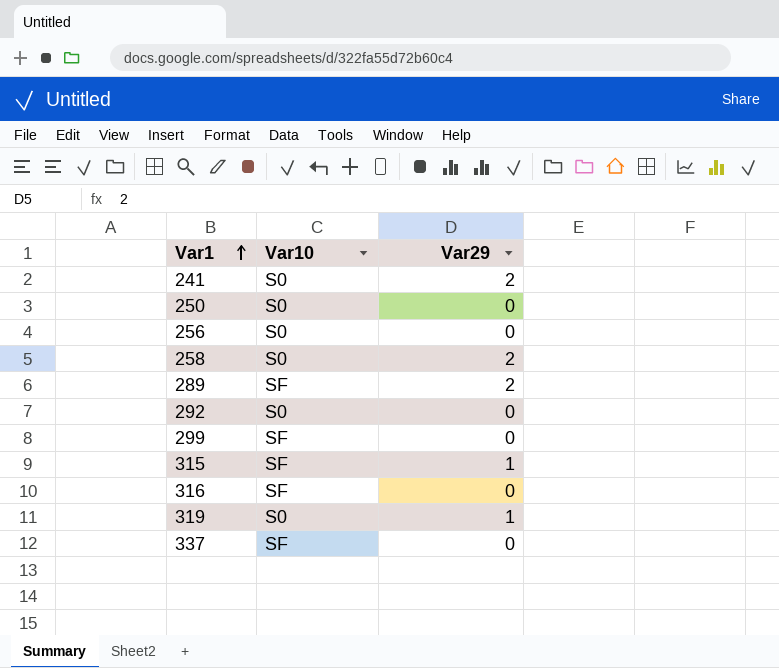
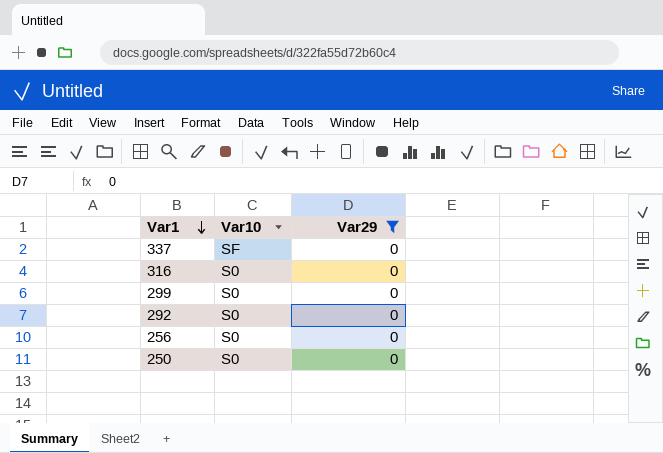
filter: none -> Var29 = 0
row order: Var1 ascending -> Var1 descending
316 | Var10: SF -> S0
299 | Var10: SF -> S0

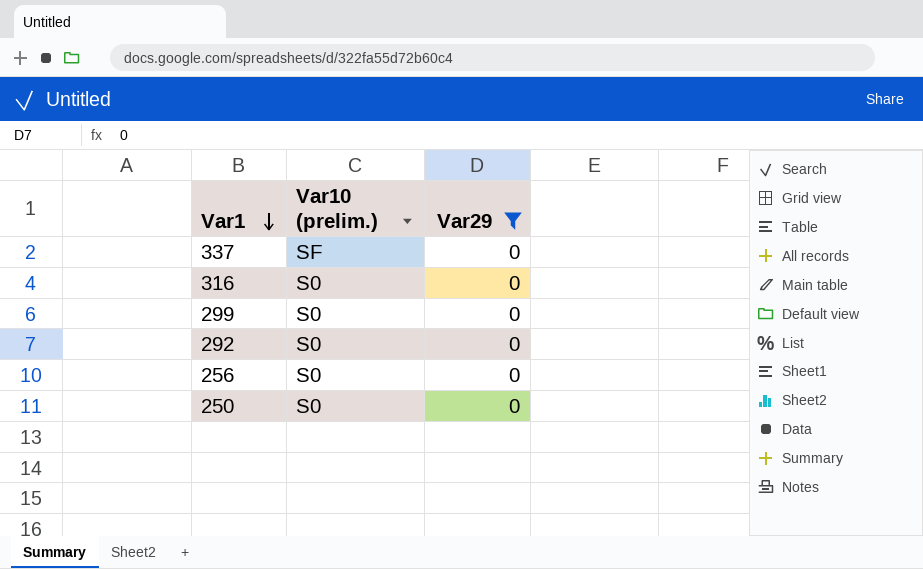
column name: Var10 -> Var10 (prelim.)

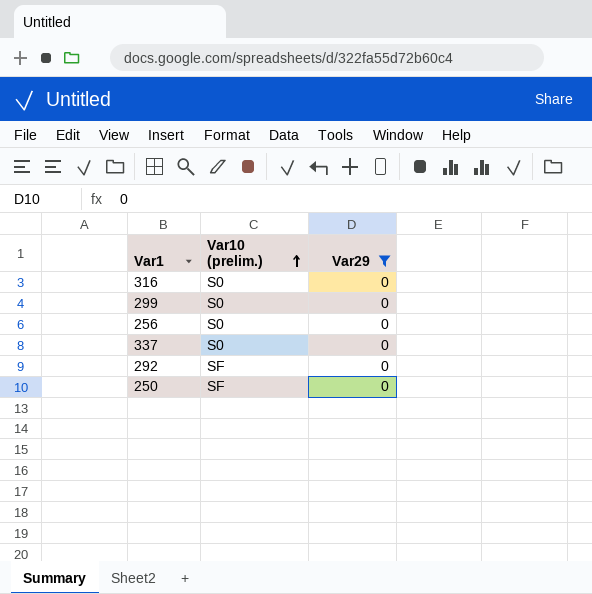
row order: Var1 descending -> Var10 (prelim.) ascending
337 | Var10 (prelim.): SF -> S0
292 | Var10 (prelim.): S0 -> SF
250 | Var10 (prelim.): S0 -> SF

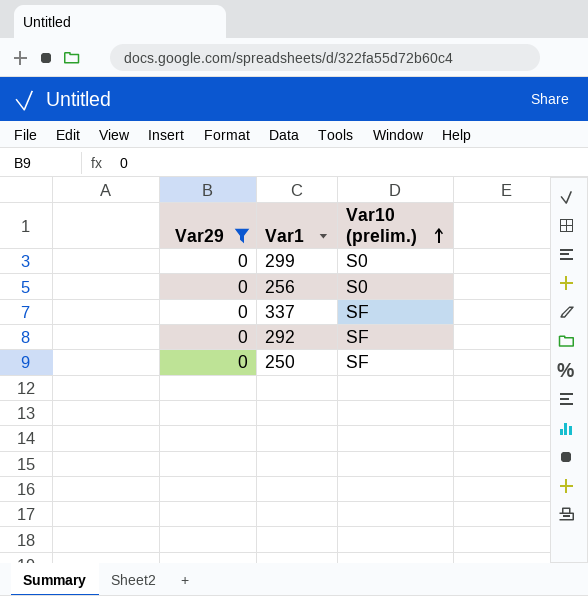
column Var29 | position: 3 -> 1
row 316: S0 | 0 -> none
337 | Var10 (prelim.): S0 -> SF

